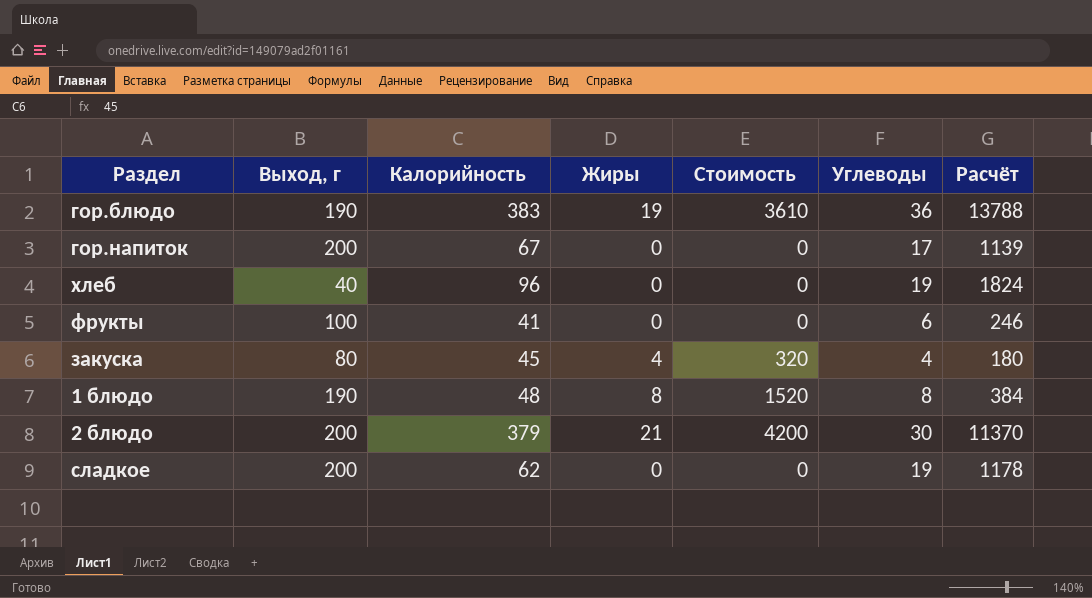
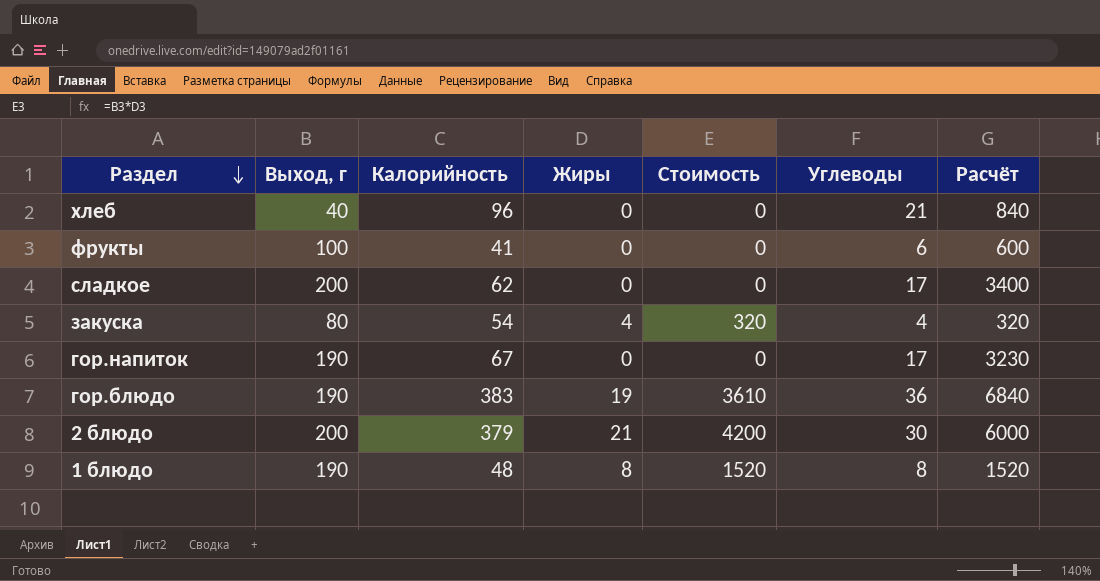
row order: none -> Раздел descending
column Расчёт | formula: [Калорийность] * [Углеводы] -> [Выход, г] * [Углеводы]
хлеб | Углеводы: 19 -> 21
сладкое | Углеводы: 19 -> 17
закуска | Калорийность: 45 -> 54
гор.напиток | Выход, г: 200 -> 190

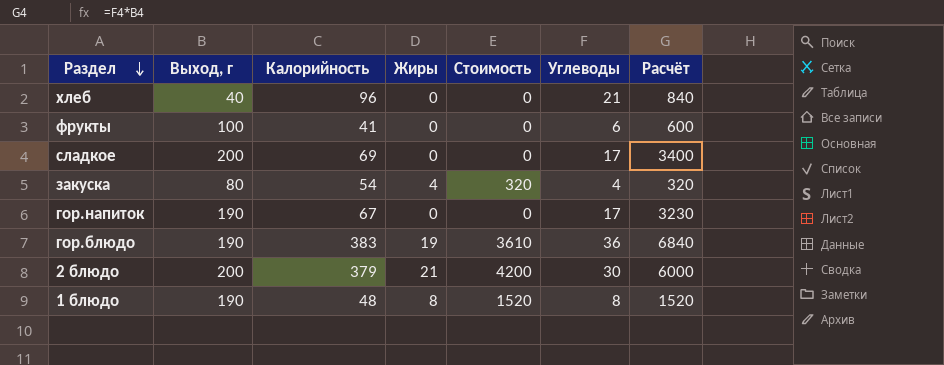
сладкое | Калорийность: 62 -> 69

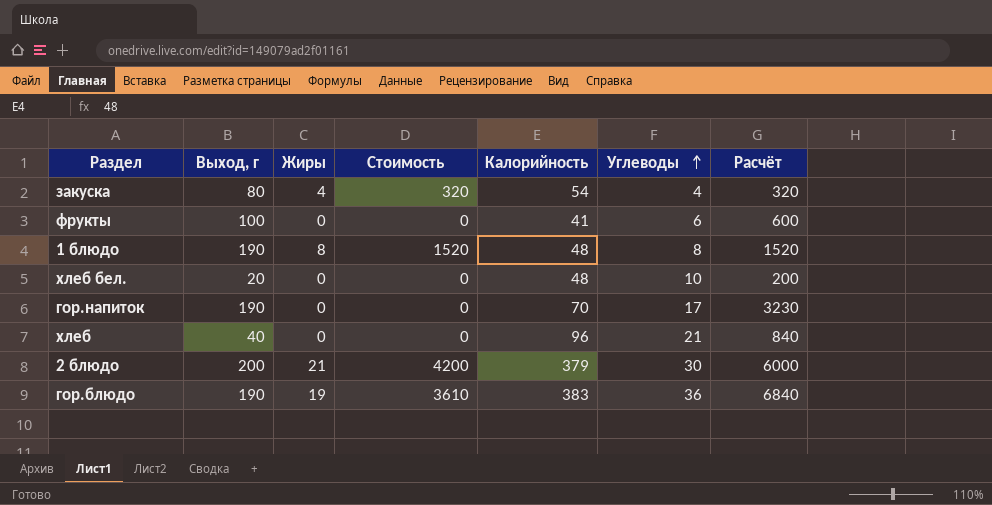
row order: Раздел descending -> Углеводы ascending
column Калорийность | position: 3 -> 5
row сладкое: 200 | 69 | 0 | 0 | 17 | 3400 -> none
row хлеб бел.: none -> 20 | 0 | 0 | 48 | 10 | 200
гор.напиток | Калорийность: 67 -> 70

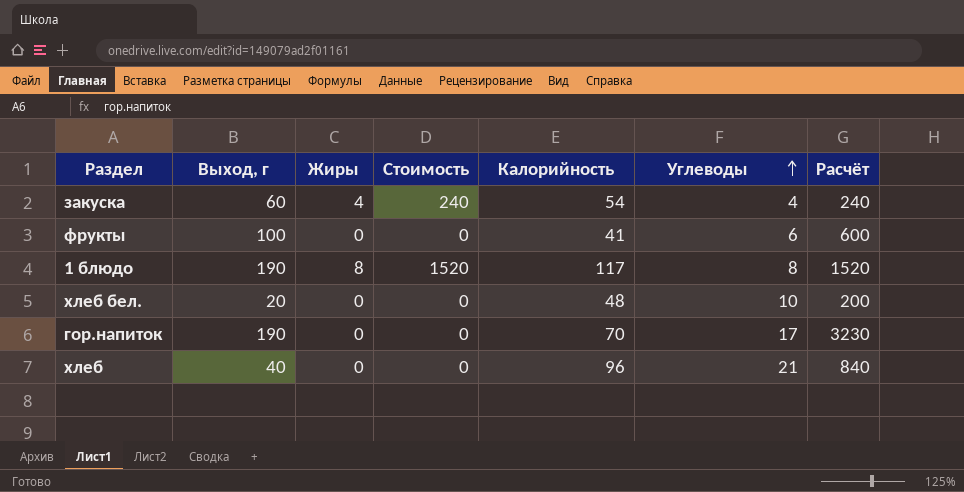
row 2 блюдо: 200 | 21 | 4200 | 379 | 30 | 6000 -> none
row гор.блюдо: 190 | 19 | 3610 | 383 | 36 | 6840 -> none
закуска | Выход, г: 80 -> 60
закуска | Стоимость: 320 -> 240
закуска | Расчёт: 320 -> 240
1 блюдо | Калорийность: 48 -> 117

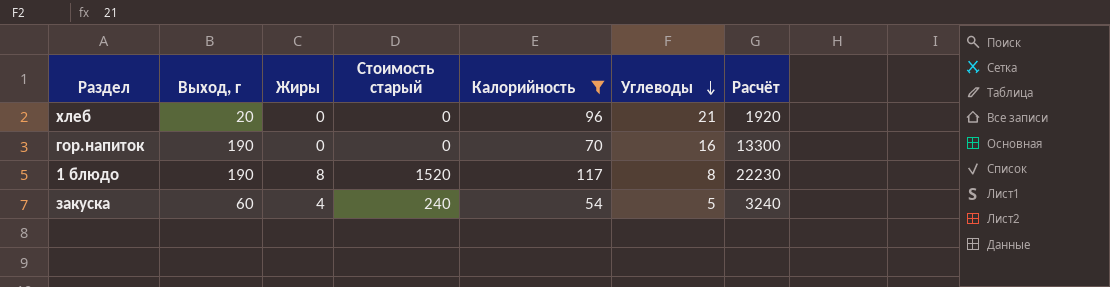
filter: none -> Калорийность >= 54
row order: Углеводы ascending -> Углеводы descending
column name: Стоимость -> Стоимость старый
column Расчёт | formula: [Выход, г] * [Углеводы] -> [Выход, г] * [Калорийность]
хлеб | Выход, г: 40 -> 20
гор.напиток | Углеводы: 17 -> 16
закуска | Углеводы: 4 -> 5

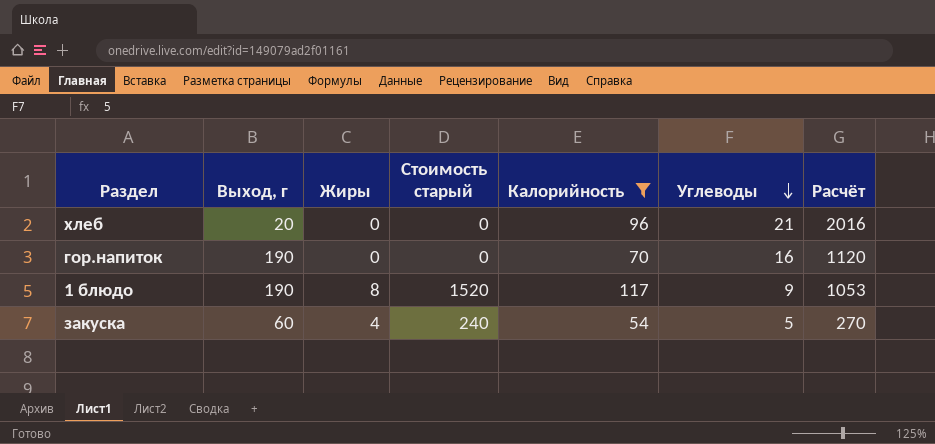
column Расчёт | formula: [Выход, г] * [Калорийность] -> [Калорийность] * [Углеводы]
1 блюдо | Углеводы: 8 -> 9

